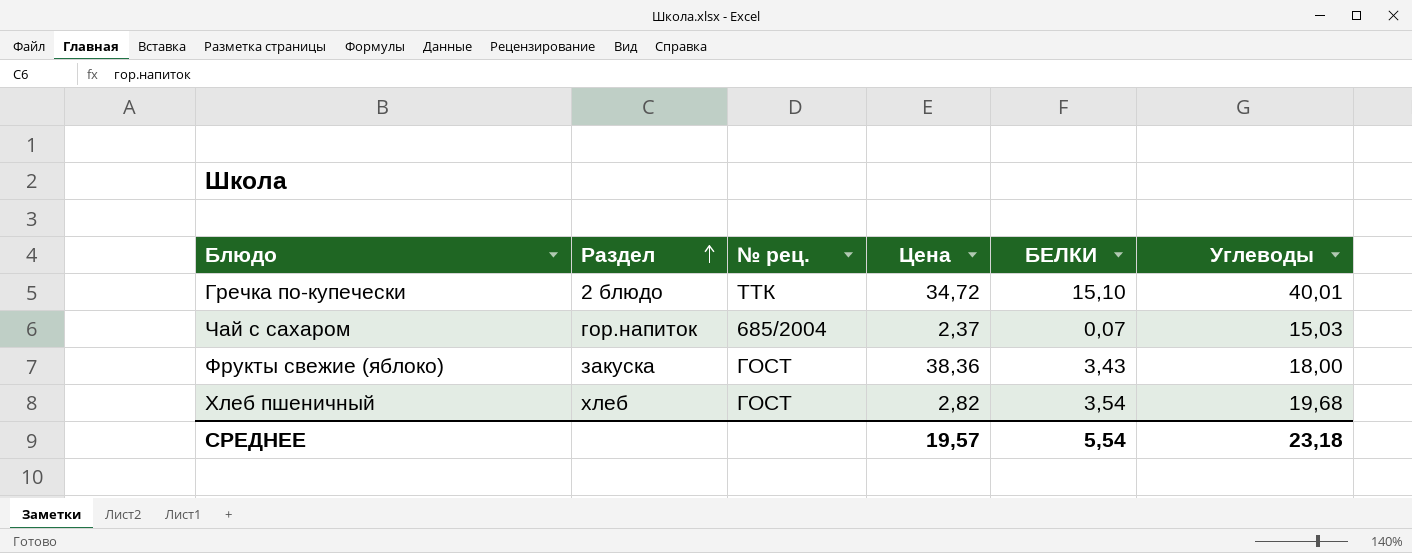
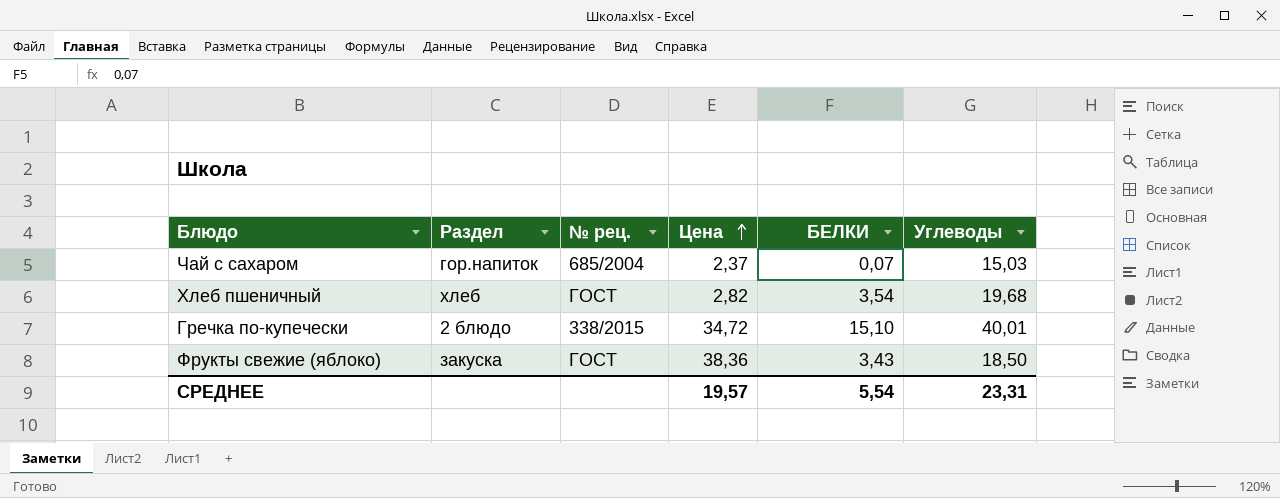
row order: Раздел ascending -> Цена ascending
Гречка по-купечески | № рец.: ТТК -> 338/2015
Фрукты свежие (яблоко) | Углеводы: 18,00 -> 18,50
СРЕДНЕЕ | Углеводы: 23,18 -> 23,31

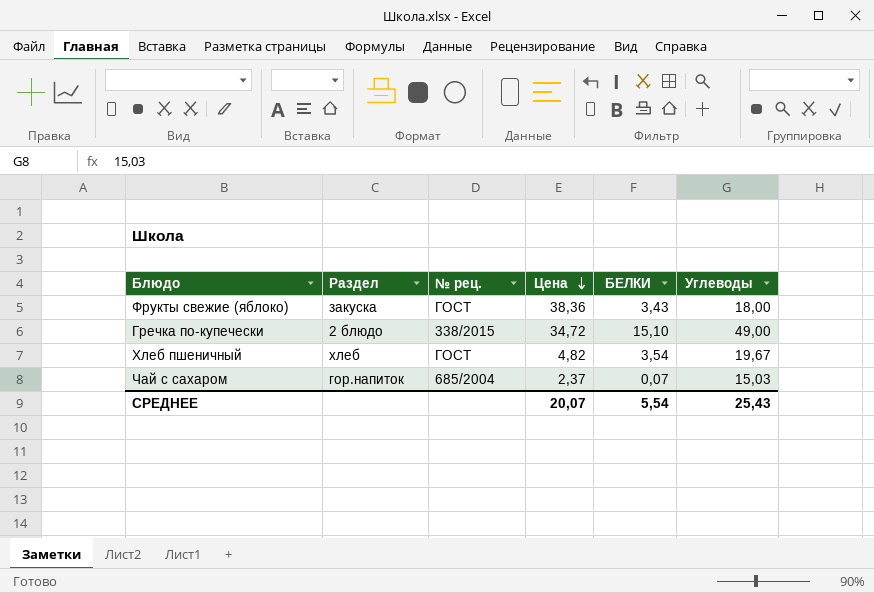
row order: Цена ascending -> Цена descending
Фрукты свежие (яблоко) | Углеводы: 18,50 -> 18,00
Гречка по-купечески | Углеводы: 40,01 -> 49,00
Хлеб пшеничный | Цена: 2,82 -> 4,82
Хлеб пшеничный | Углеводы: 19,68 -> 19,67
СРЕДНЕЕ | Цена: 19,57 -> 20,07
СРЕДНЕЕ | Углеводы: 23,31 -> 25,43

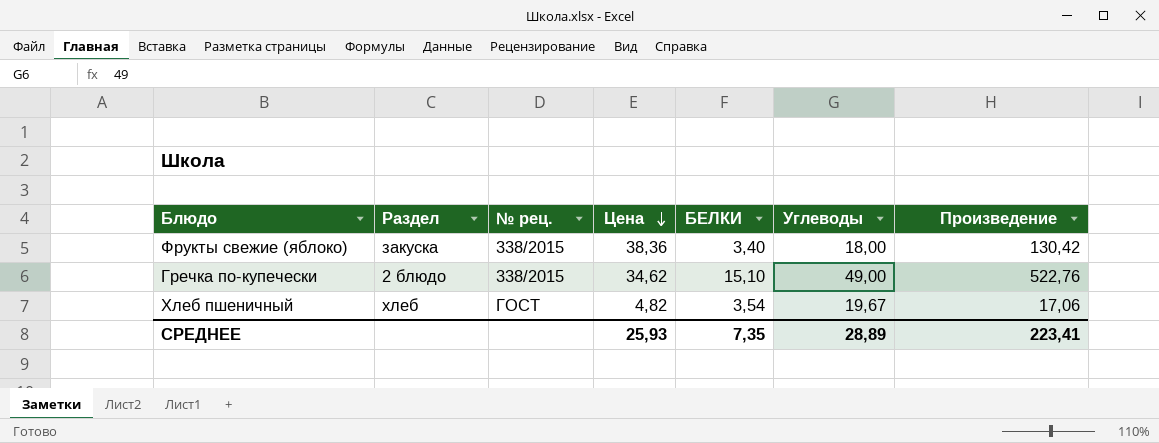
column Произведение | formula: none -> [Цена] * [БЕЛКИ]
row Чай с сахаром: гор.напиток | 685/2004 | 2,37 | 0,07 | 15,03 -> none
Фрукты свежие (яблоко) | № рец.: ГОСТ -> 338/2015
Фрукты свежие (яблоко) | БЕЛКИ: 3,43 -> 3,40
Гречка по-купечески | Цена: 34,72 -> 34,62
СРЕДНЕЕ | Цена: 20,07 -> 25,93
СРЕДНЕЕ | БЕЛКИ: 5,54 -> 7,35
СРЕДНЕЕ | Углеводы: 25,43 -> 28,89

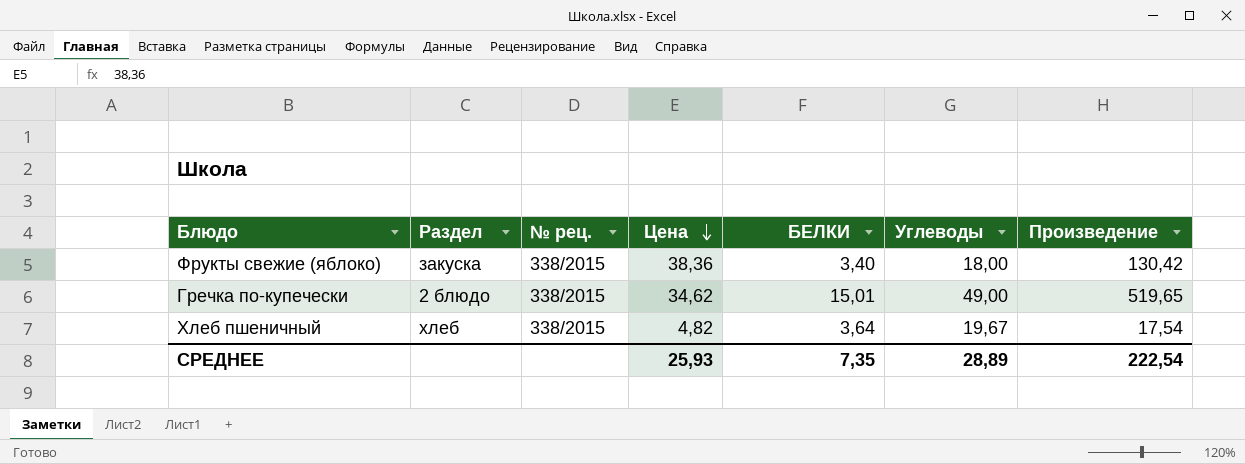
Гречка по-купечески | БЕЛКИ: 15,10 -> 15,01
Гречка по-купечески | Произведение: 522,76 -> 519,65
Хлеб пшеничный | № рец.: ГОСТ -> 338/2015
Хлеб пшеничный | БЕЛКИ: 3,54 -> 3,64
Хлеб пшеничный | Произведение: 17,06 -> 17,54
СРЕДНЕЕ | Произведение: 223,41 -> 222,54

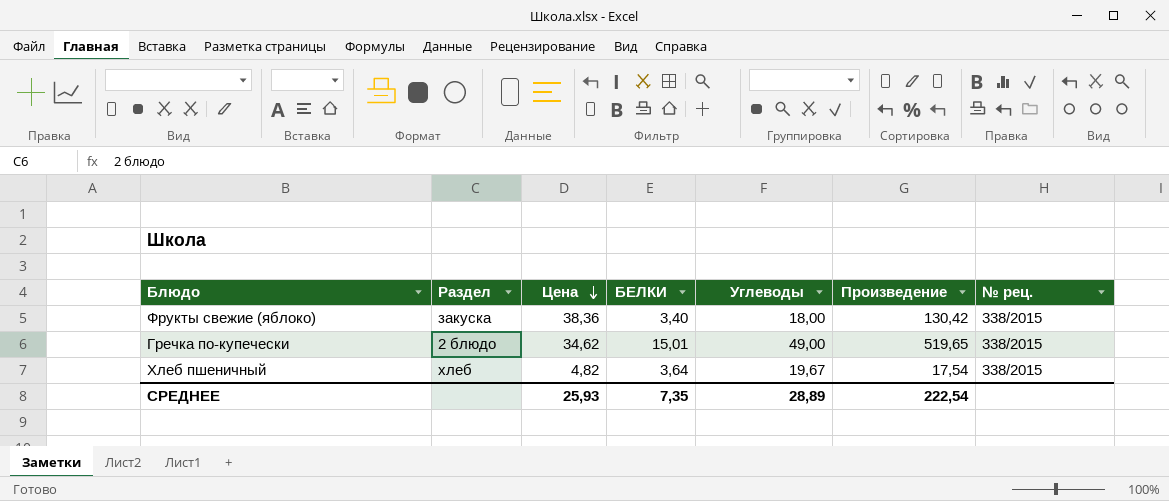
column № рец. | position: 3 -> 7

